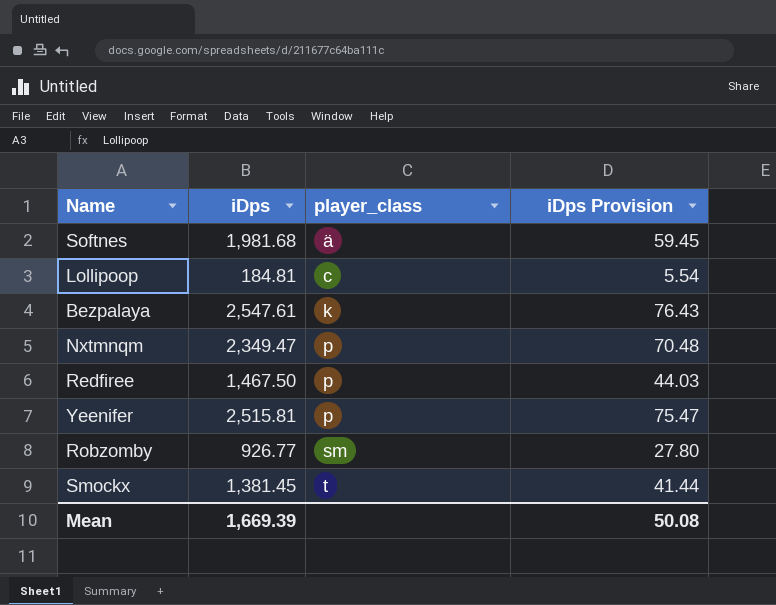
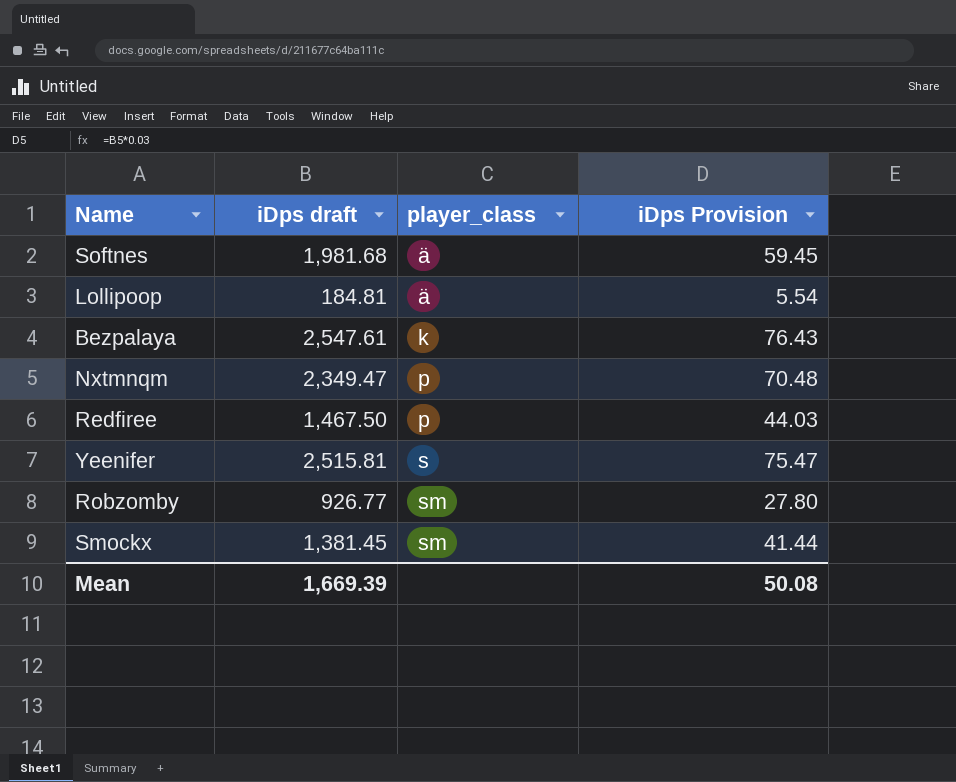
column name: iDps -> iDps draft
Lollipoop | player_class: c -> ä
Yeenifer | player_class: p -> s
Smockx | player_class: t -> sm

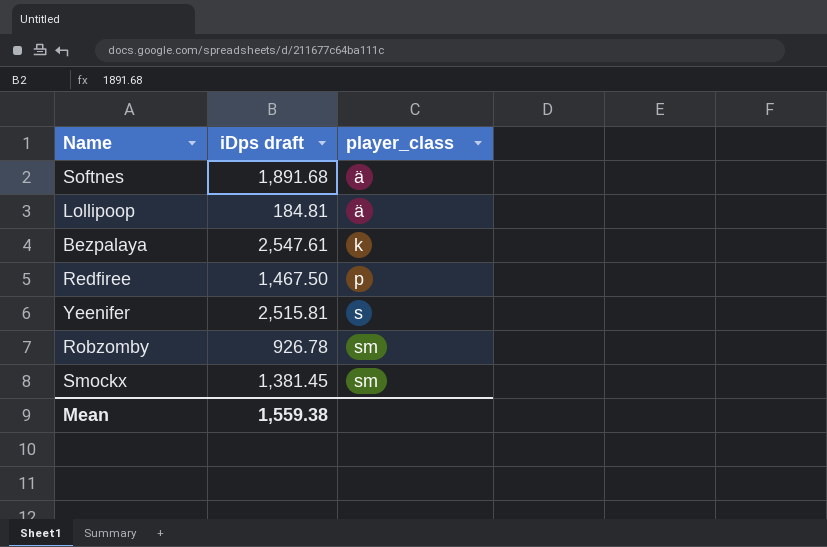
column iDps Provision | formula: [iDps draft] * 0.03 -> none
row Nxtmnqm: 2,349.47 | p | 70.48 -> none
Softnes | iDps draft: 1,981.68 -> 1,891.68
Robzomby | iDps draft: 926.77 -> 926.78
Mean | iDps draft: 1,669.39 -> 1,559.38

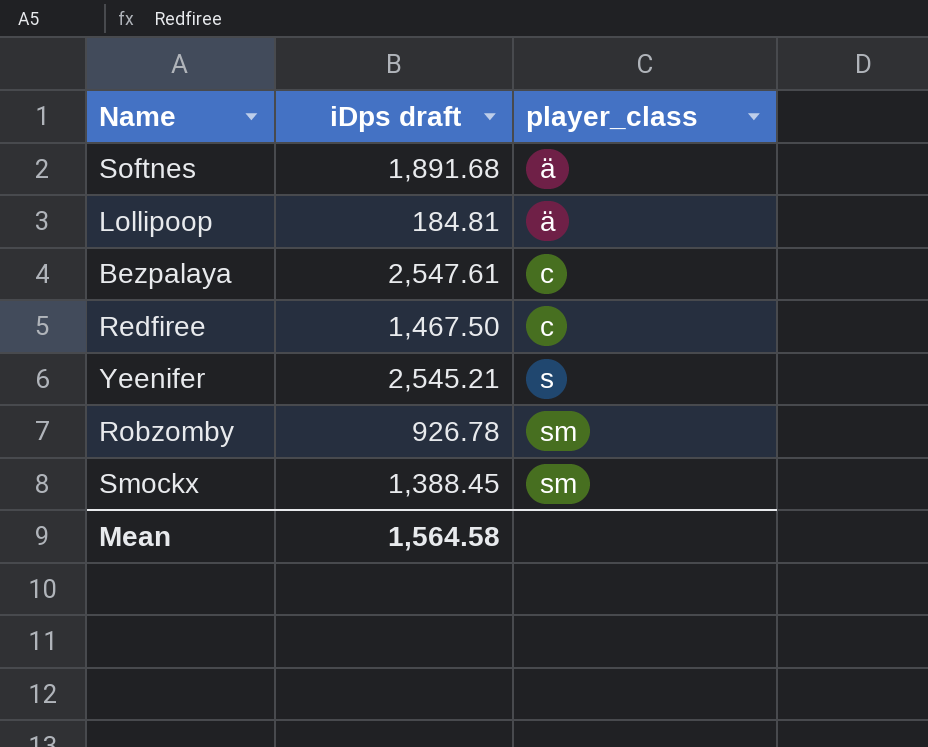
Bezpalaya | player_class: k -> c
Redfiree | player_class: p -> c
Yeenifer | iDps draft: 2,515.81 -> 2,545.21
Smockx | iDps draft: 1,381.45 -> 1,388.45
Mean | iDps draft: 1,559.38 -> 1,564.58

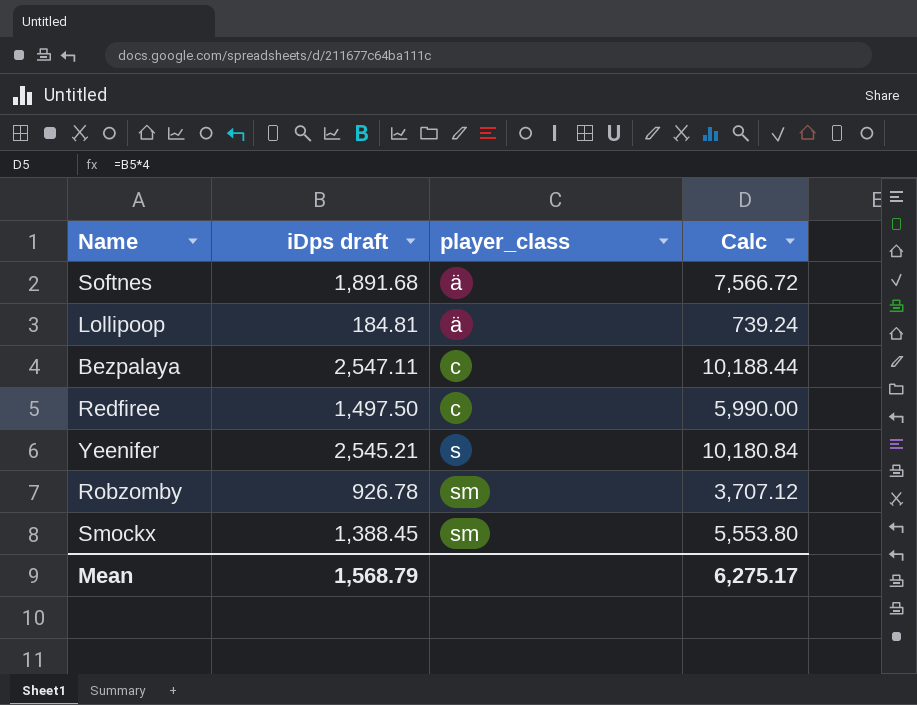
column Calc | formula: none -> [iDps draft] * 4
Bezpalaya | iDps draft: 2,547.61 -> 2,547.11
Redfiree | iDps draft: 1,467.50 -> 1,497.50
Mean | iDps draft: 1,564.58 -> 1,568.79

